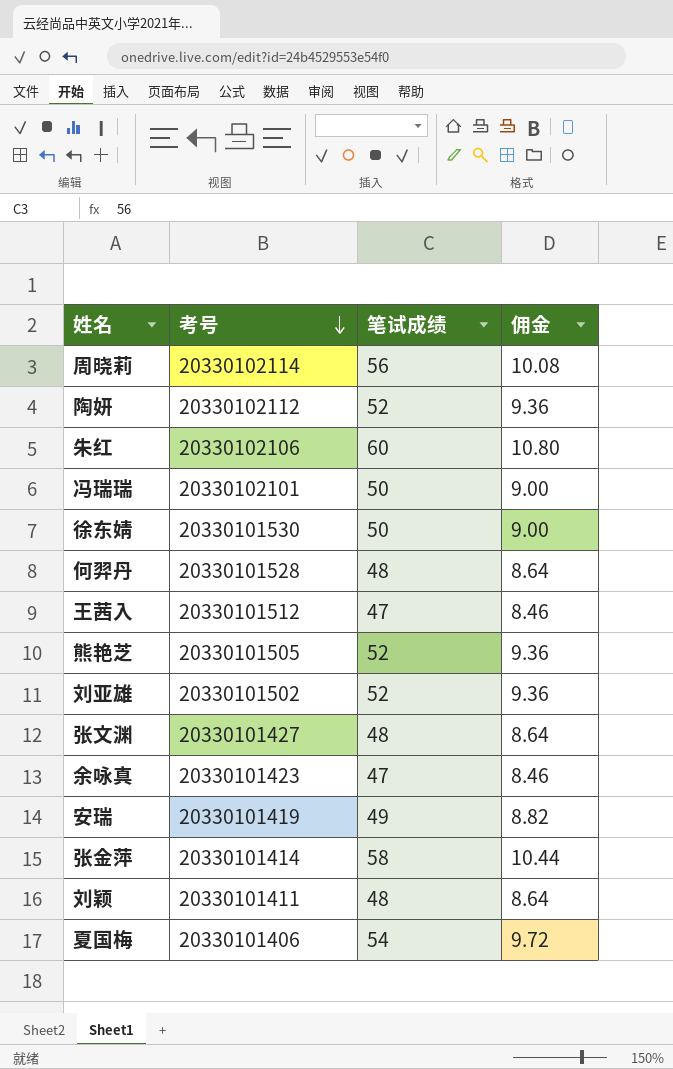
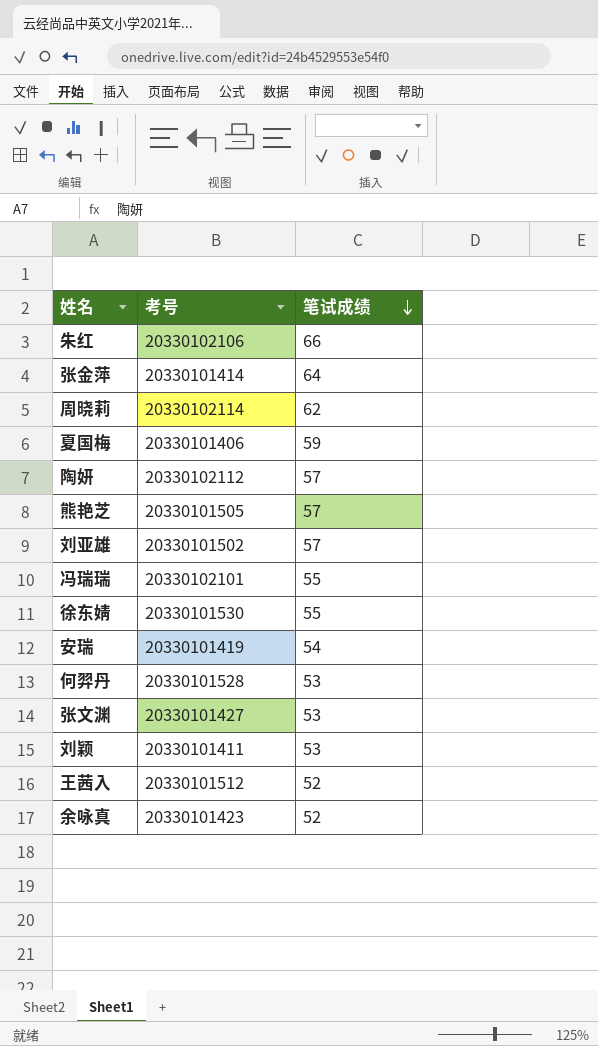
row order: 考号 descending -> 笔试成绩 descending
column 佣金 | formula: [笔试成绩] * 0.18 -> none
朱红 | 笔试成绩: 60 -> 66
张金萍 | 笔试成绩: 58 -> 64
周晓莉 | 笔试成绩: 56 -> 62
夏国梅 | 笔试成绩: 54 -> 59
陶妍 | 笔试成绩: 52 -> 57
熊艳芝 | 笔试成绩: 52 -> 57
刘亚雄 | 笔试成绩: 52 -> 57
冯瑞瑞 | 笔试成绩: 50 -> 55
徐东婧 | 笔试成绩: 50 -> 55
安瑞 | 笔试成绩: 49 -> 54
何羿丹 | 笔试成绩: 48 -> 53
张文渊 | 笔试成绩: 48 -> 53
刘颖 | 笔试成绩: 48 -> 53
王茜入 | 笔试成绩: 47 -> 52
余咏真 | 笔试成绩: 47 -> 52

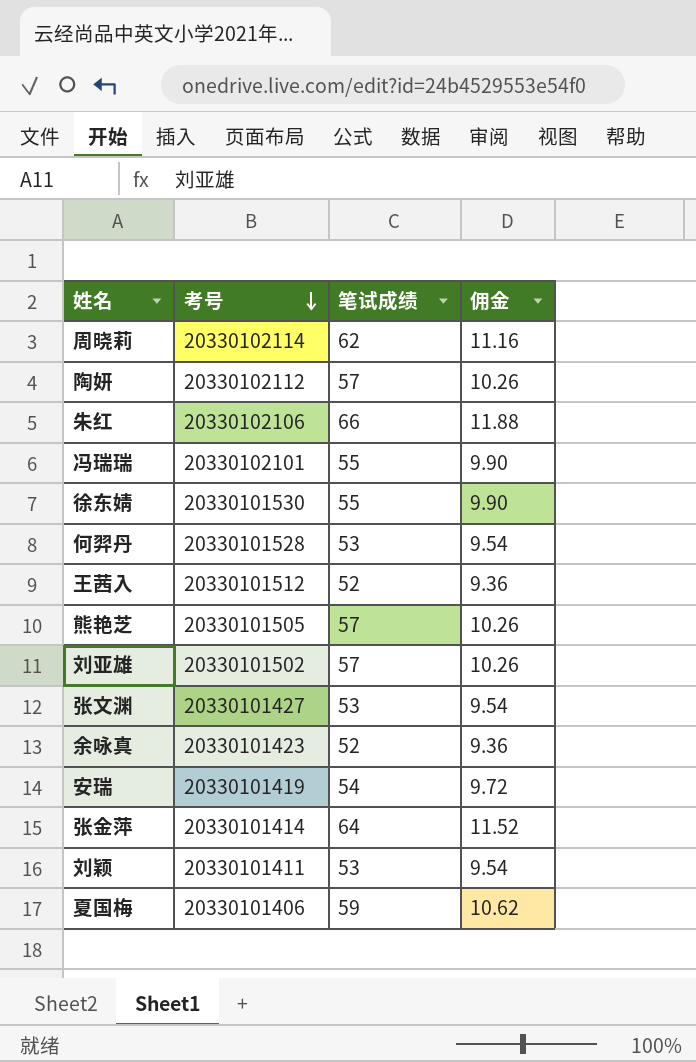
row order: 笔试成绩 descending -> 考号 descending
column 佣金 | formula: none -> [笔试成绩] * 0.18

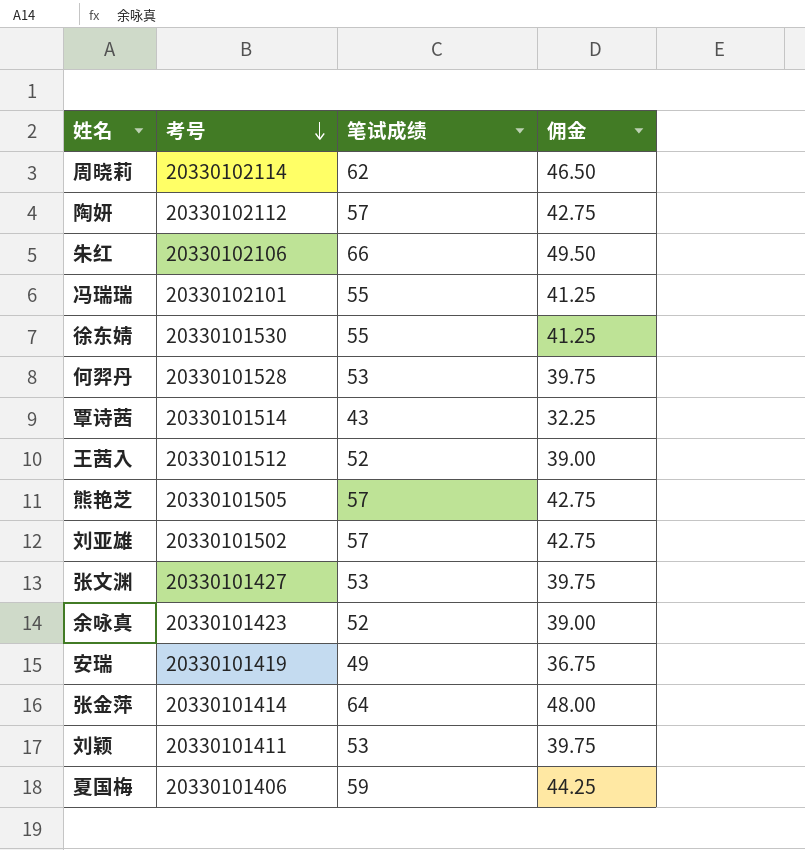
column 佣金 | formula: [笔试成绩] * 0.18 -> [笔试成绩] * 0.75
row 覃诗茜: none -> 20330101514 | 43 | 32.25
安瑞 | 笔试成绩: 54 -> 49

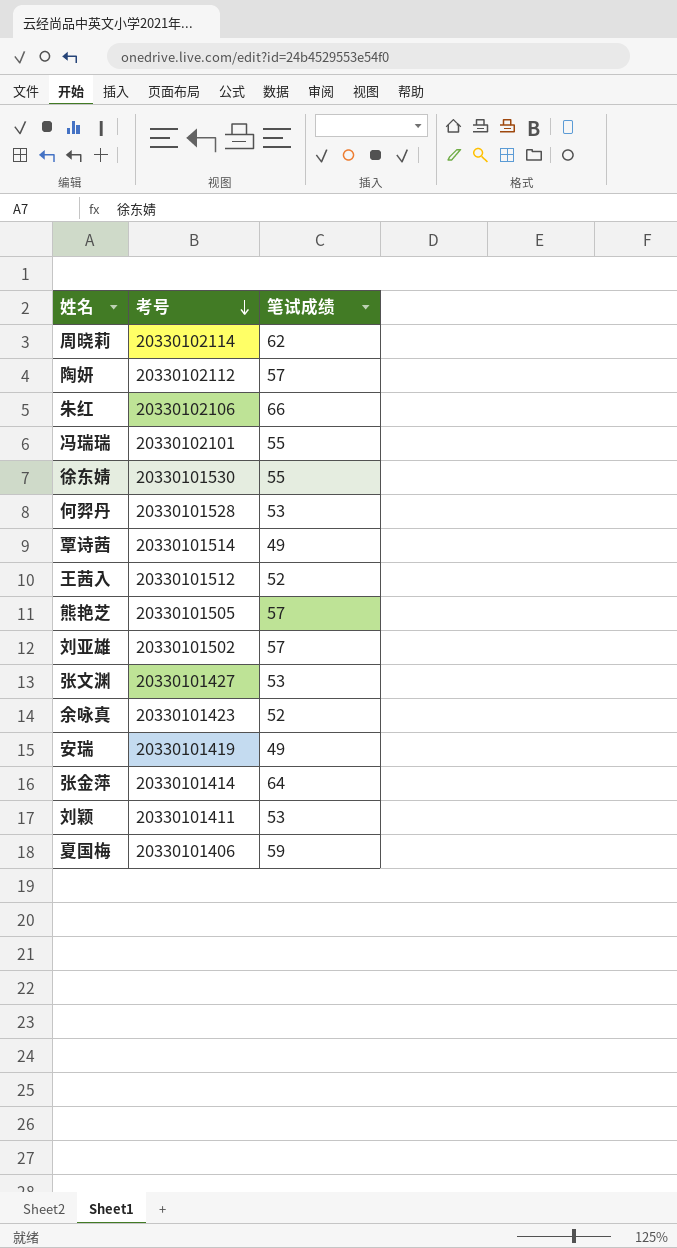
column 佣金 | formula: [笔试成绩] * 0.75 -> none
覃诗茜 | 笔试成绩: 43 -> 49

